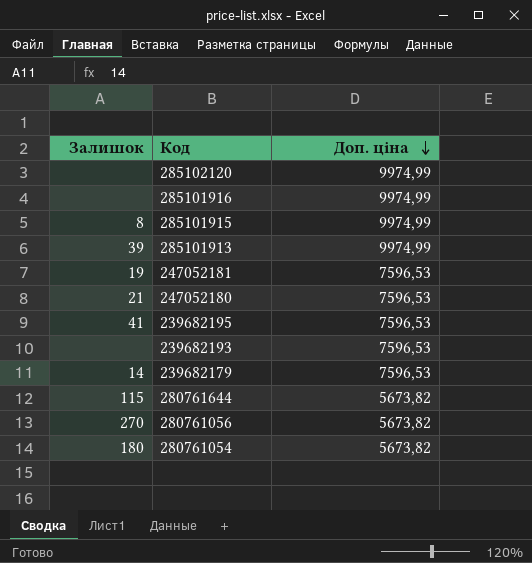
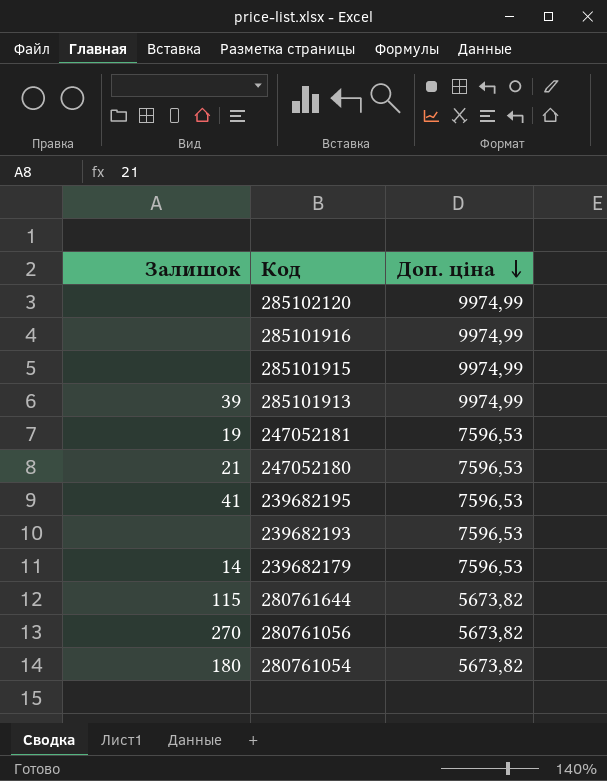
285101915 | Залишок: 8 -> none

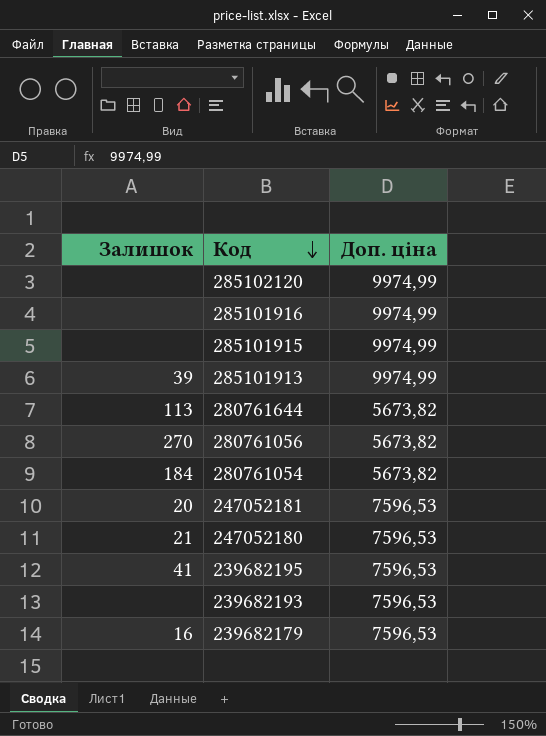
row order: Доп. ціна descending -> Код descending
280761644 | Залишок: 115 -> 113
280761054 | Залишок: 180 -> 184
247052181 | Залишок: 19 -> 20
239682179 | Залишок: 14 -> 16

